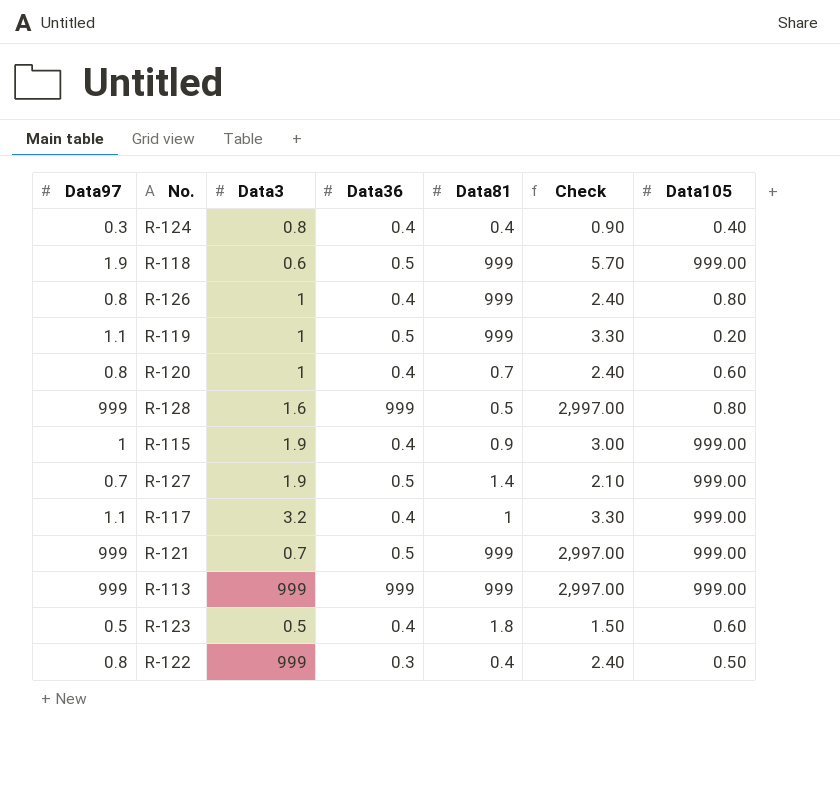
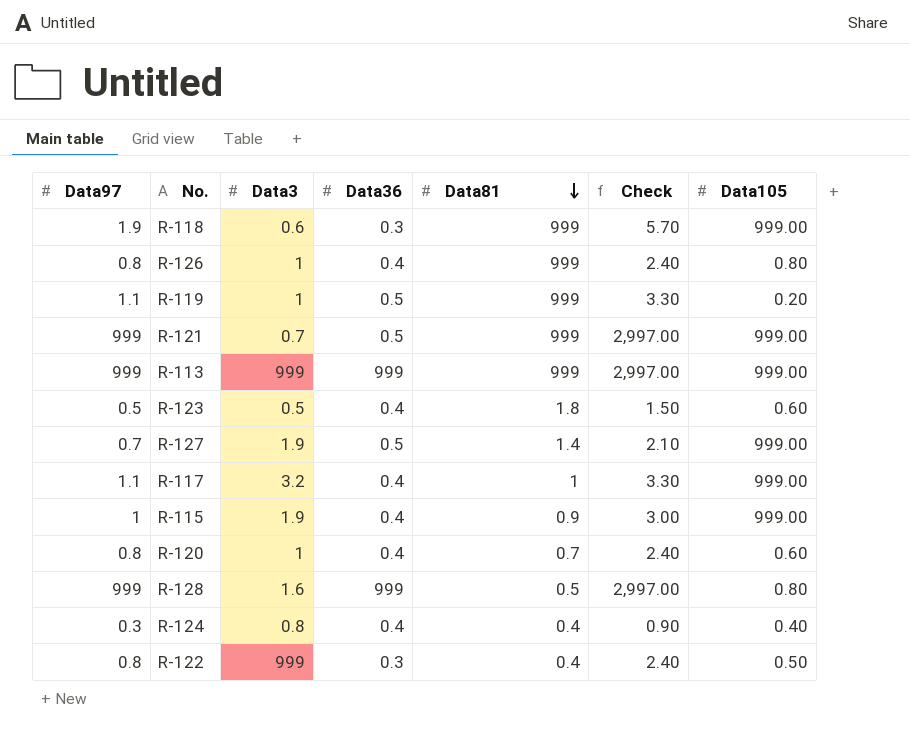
row order: none -> Data81 descending
R-118 | Data36: 0.5 -> 0.3

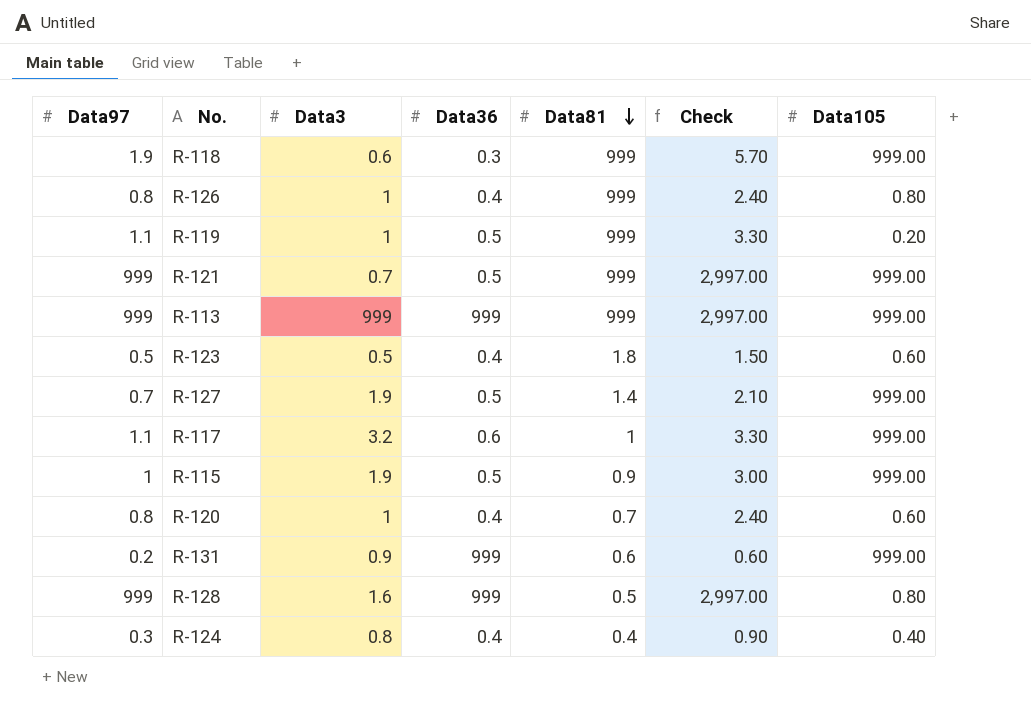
row R-122: 0.8 | 999 | 0.3 | 0.4 | 2.40 | 0.50 -> none
R-117 | Data36: 0.4 -> 0.6
R-115 | Data36: 0.4 -> 0.5
row R-131: none -> 0.2 | 0.9 | 999 | 0.6 | 0.60 | 999.00

